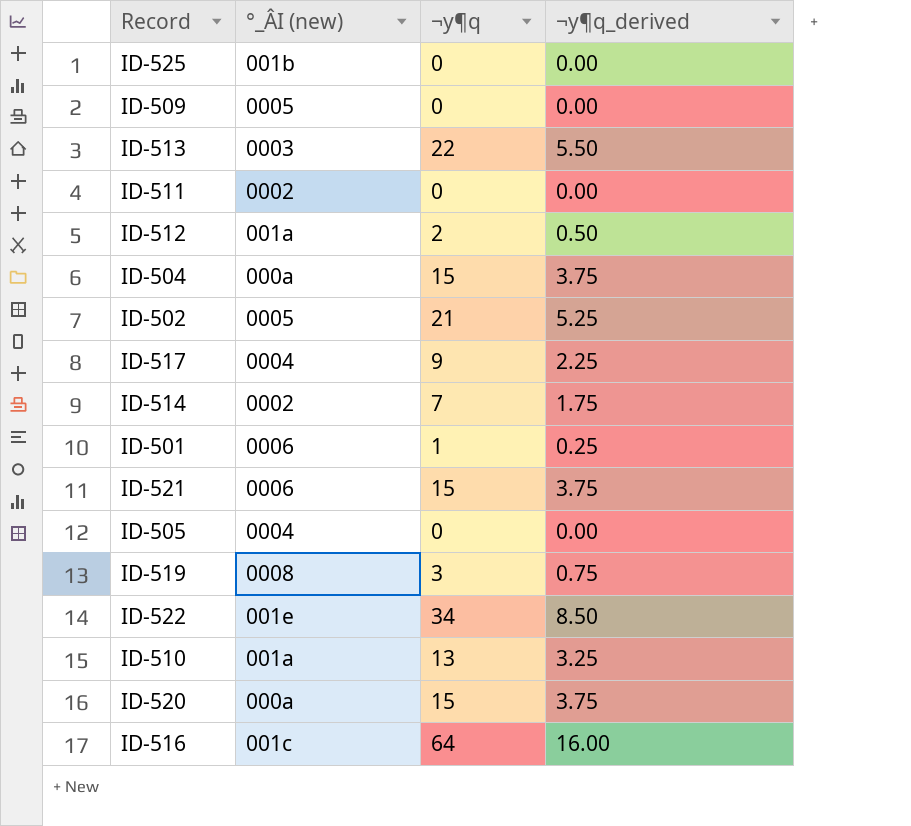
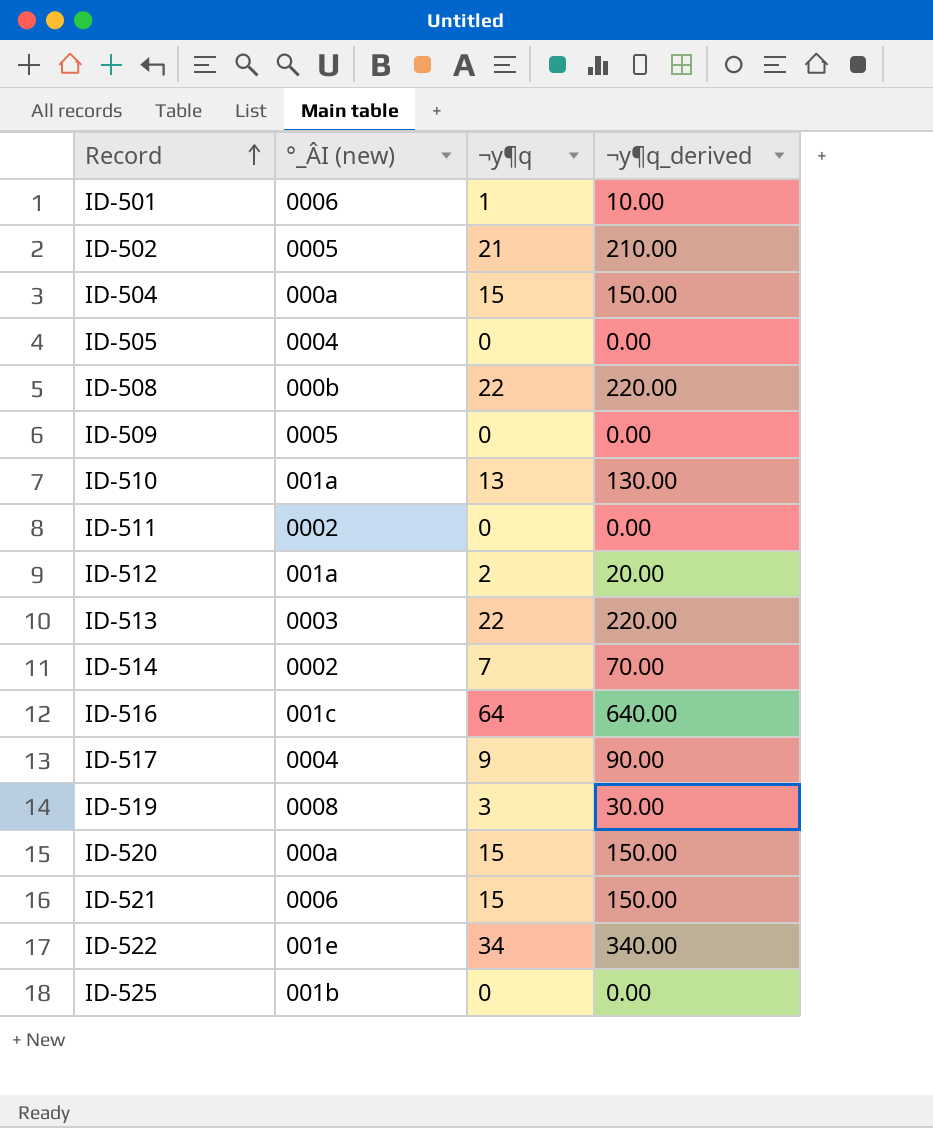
row order: none -> Record ascending
column ¬y¶q_derived | formula: [¬y¶q] * 0.25 -> [¬y¶q] * 10
row ID-508: none -> 000b | 22 | 220.00

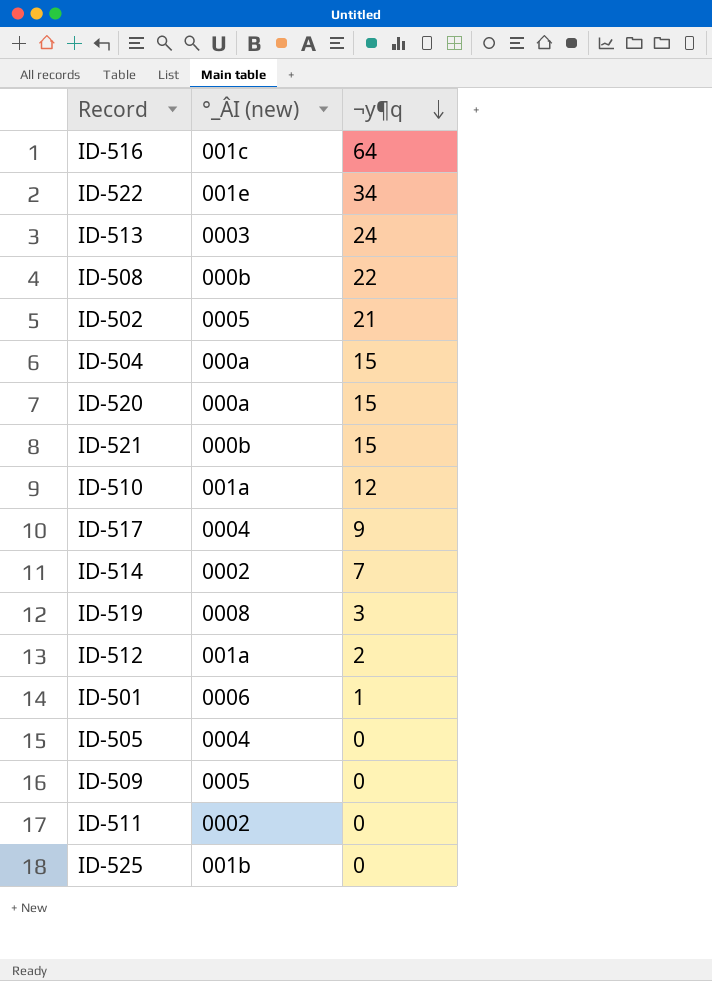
row order: Record ascending -> ¬y¶q descending
column ¬y¶q_derived | formula: [¬y¶q] * 10 -> none
ID-513 | ¬y¶q: 22 -> 24
ID-521 | °_ÂI (new): 0006 -> 000b
ID-510 | ¬y¶q: 13 -> 12

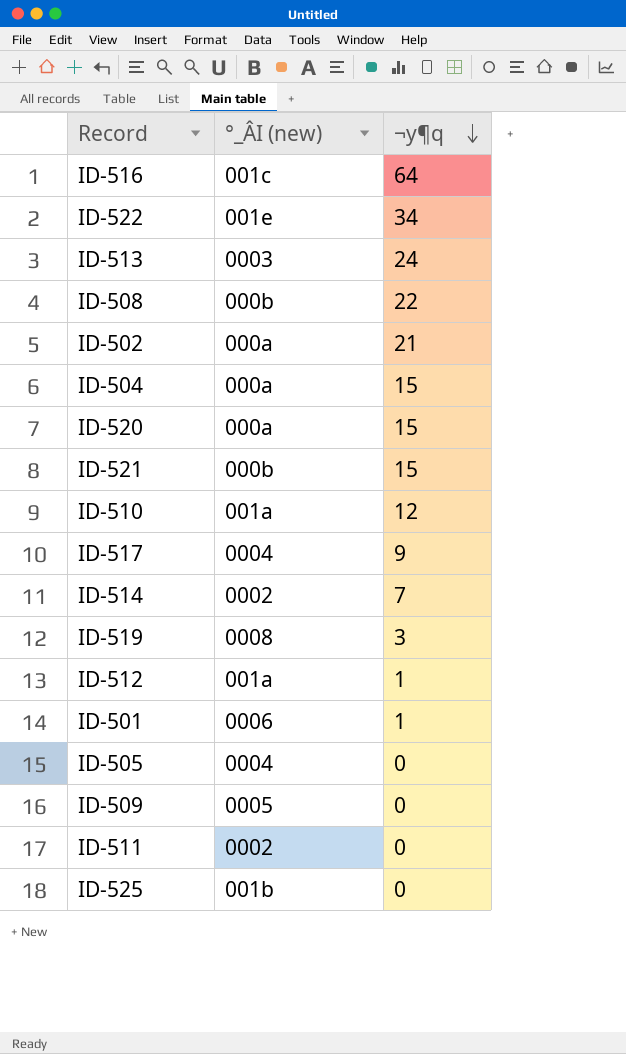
ID-502 | °_ÂI (new): 0005 -> 000a
ID-512 | ¬y¶q: 2 -> 1

